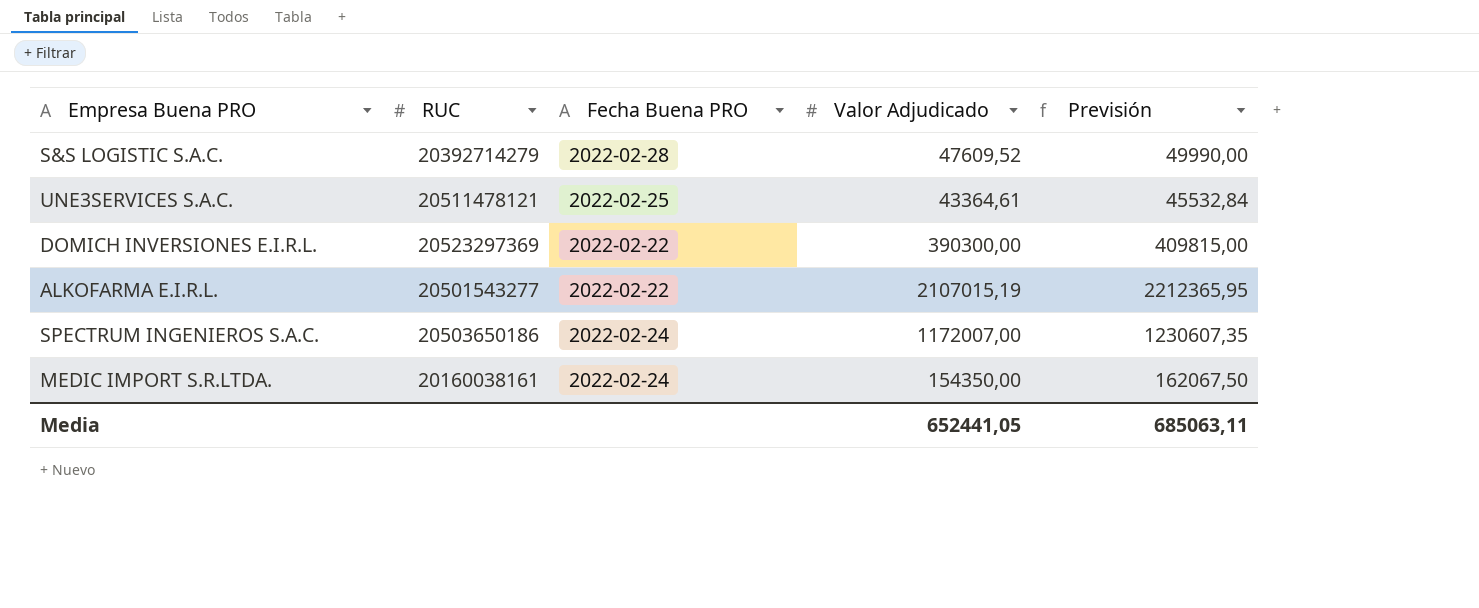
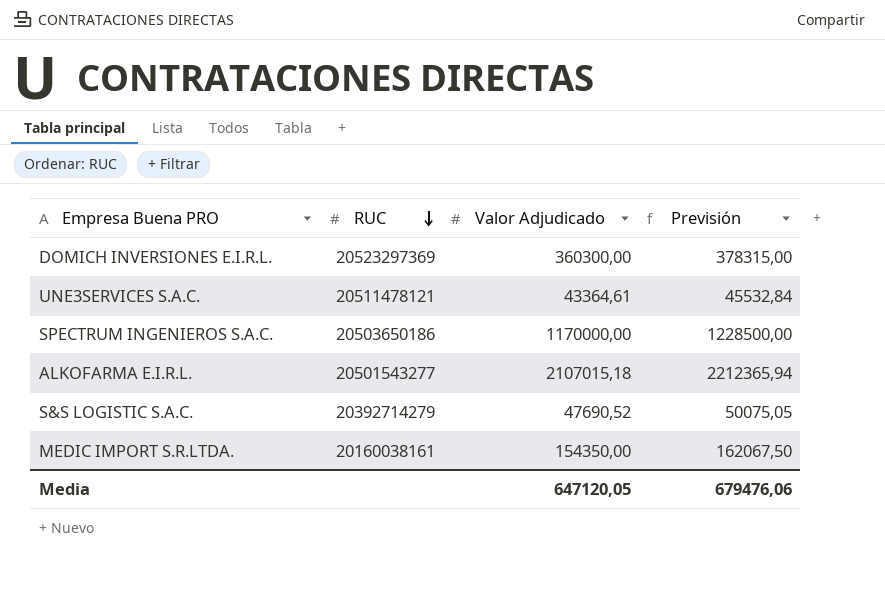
row order: none -> RUC descending
column Fecha Buena PRO | position: 3 -> none
DOMICH INVERSIONES E.I.R.L. | Valor Adjudicado: 390300,00 -> 360300,00
DOMICH INVERSIONES E.I.R.L. | Previsión: 409815,00 -> 378315,00
SPECTRUM INGENIEROS S.A.C. | Valor Adjudicado: 1172007,00 -> 1170000,00
SPECTRUM INGENIEROS S.A.C. | Previsión: 1230607,35 -> 1228500,00
ALKOFARMA E.I.R.L. | Valor Adjudicado: 2107015,19 -> 2107015,18
ALKOFARMA E.I.R.L. | Previsión: 2212365,95 -> 2212365,94
S&S LOGISTIC S.A.C. | Valor Adjudicado: 47609,52 -> 47690,52
S&S LOGISTIC S.A.C. | Previsión: 49990,00 -> 50075,05
Media | Valor Adjudicado: 652441,05 -> 647120,05
Media | Previsión: 685063,11 -> 679476,06

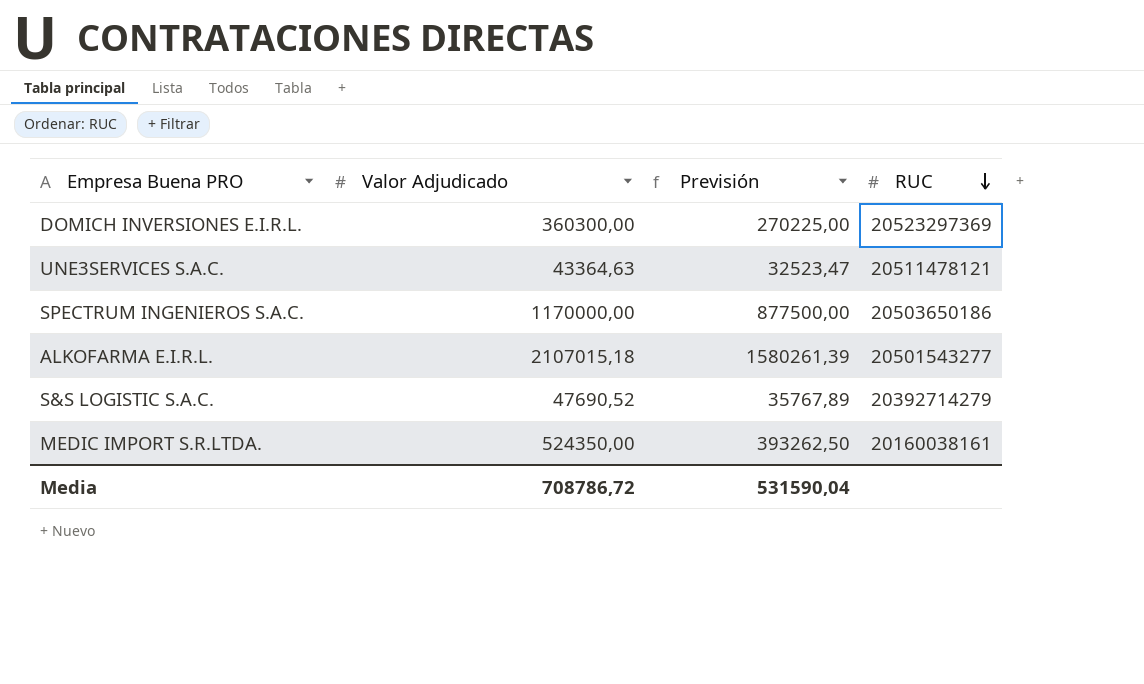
column Previsión | formula: [Valor Adjudicado] * 1,05 -> [Valor Adjudicado] * 0,75
column RUC | position: 2 -> 4
UNE3SERVICES S.A.C. | Valor Adjudicado: 43364,61 -> 43364,63
MEDIC IMPORT S.R.LTDA. | Valor Adjudicado: 154350,00 -> 524350,00
Media | Valor Adjudicado: 647120,05 -> 708786,72
Media | Previsión: 679476,06 -> 531590,04

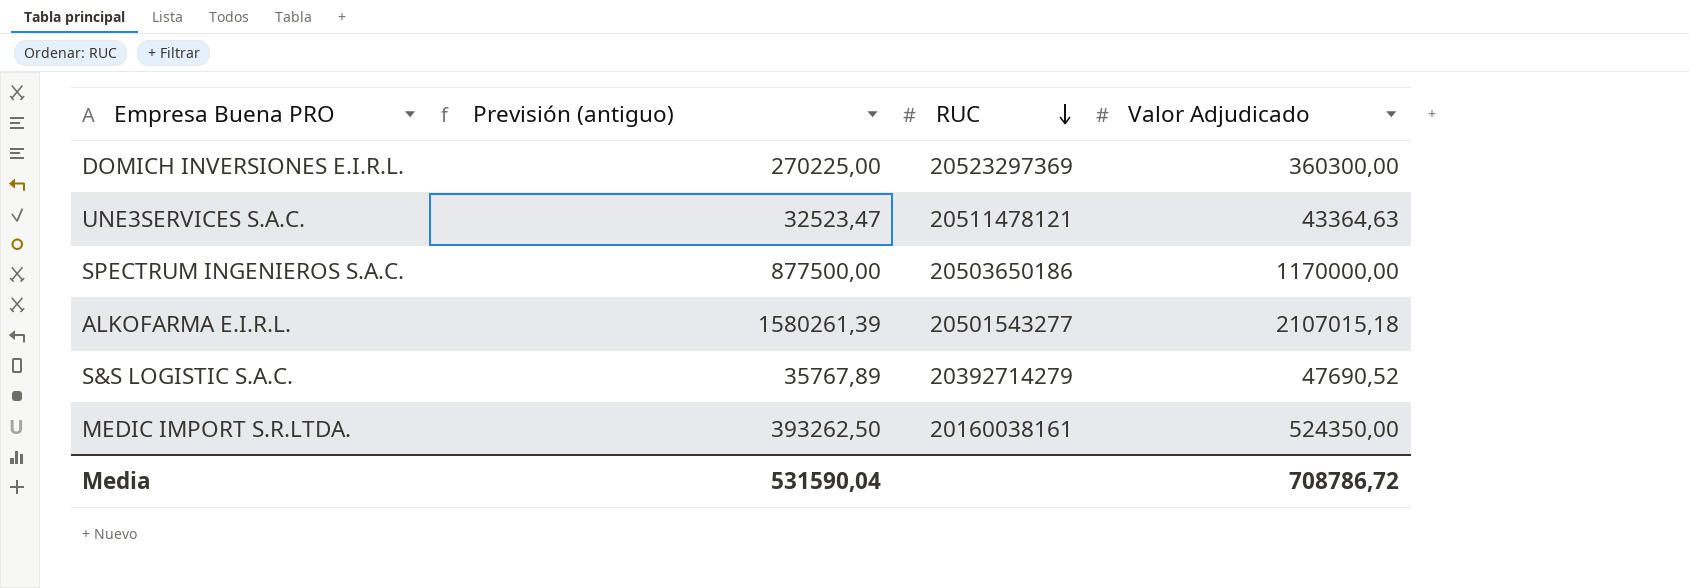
column name: Previsión -> Previsión (antiguo)
column Valor Adjudicado | position: 2 -> 4

